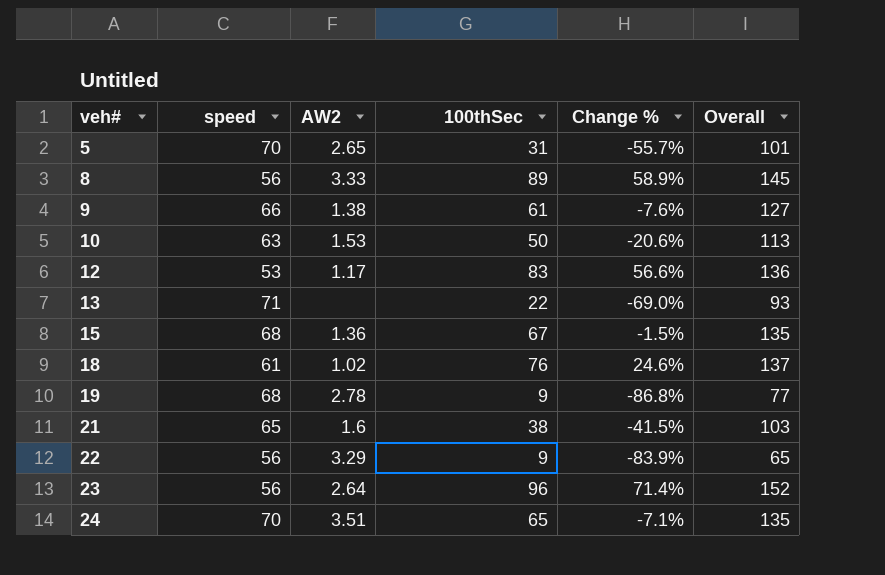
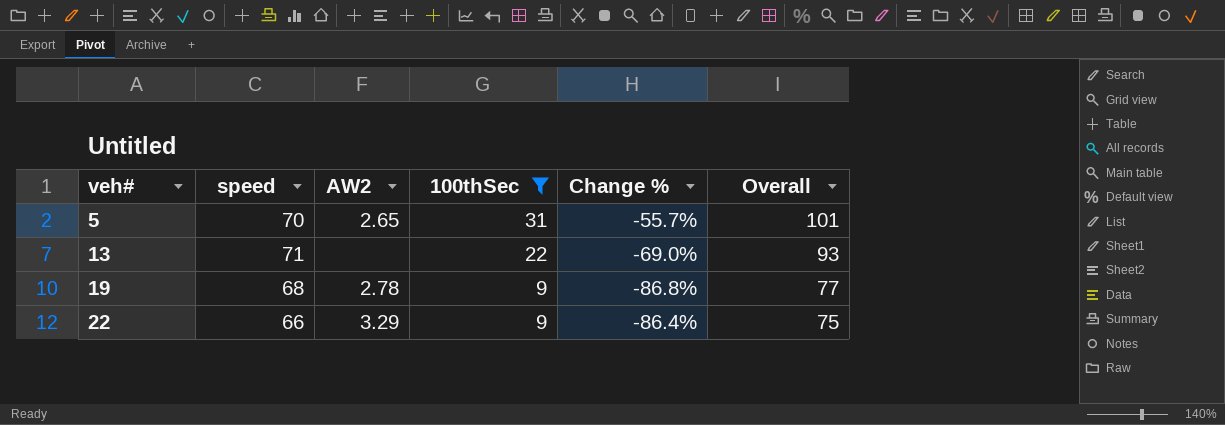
filter: none -> 100thSec <= 31
22 | speed: 56 -> 66
22 | Change %: -83.9% -> -86.4%
22 | Overall: 65 -> 75

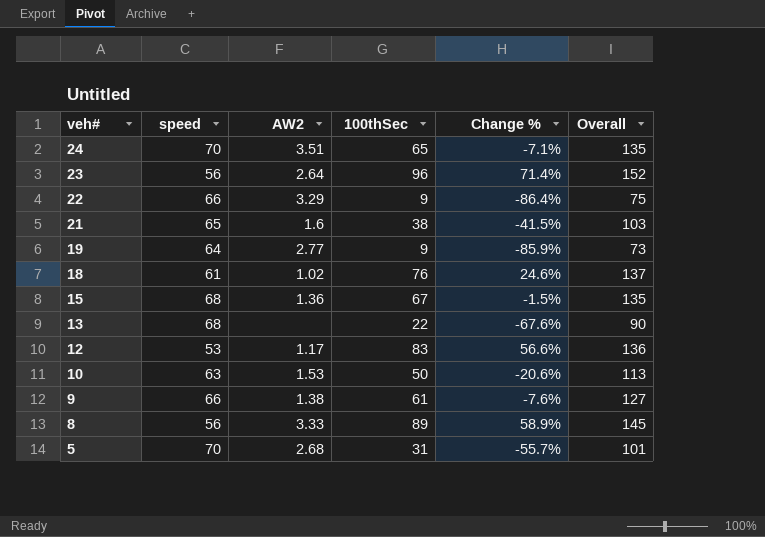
filter: 100thSec <= 31 -> none
row order: veh# ascending -> veh# descending
19 | speed: 68 -> 64
19 | AW2: 2.78 -> 2.77
19 | Change %: -86.8% -> -85.9%
19 | Overall: 77 -> 73
13 | speed: 71 -> 68
13 | Change %: -69.0% -> -67.6%
13 | Overall: 93 -> 90
5 | AW2: 2.65 -> 2.68

